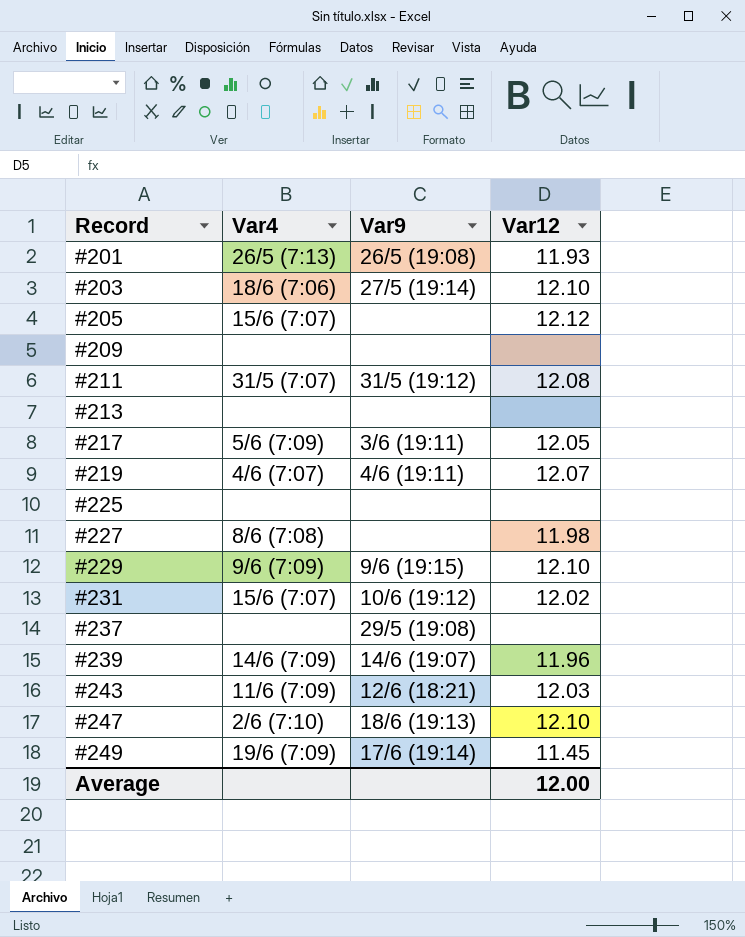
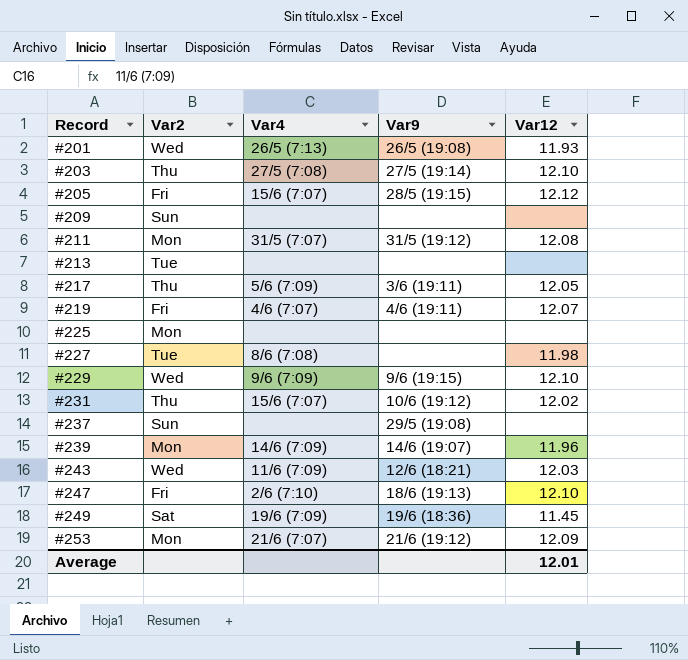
column Var2 | position: none -> 2
#203 | Var4: 18/6 (7:06) -> 27/5 (7:08)
#205 | Var9: none -> 28/5 (19:15)
#249 | Var9: 17/6 (19:14) -> 19/6 (18:36)
row #253: none -> Mon | 21/6 (7:07) | 21/6 (19:12) | 12.09
Average | Var12: 12.00 -> 12.01

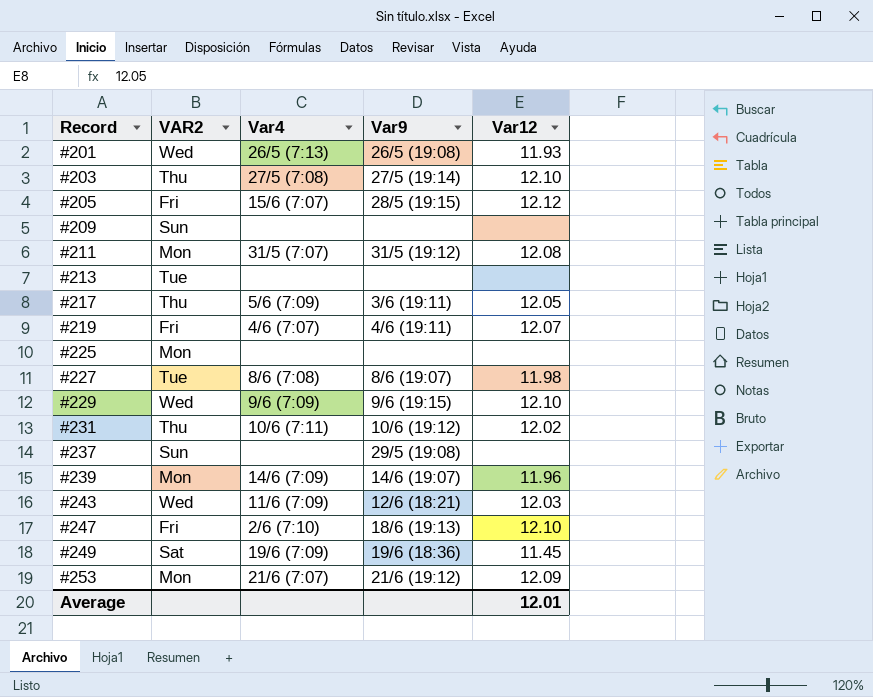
column name: Var2 -> VAR2
#227 | Var9: none -> 8/6 (19:07)
#231 | Var4: 15/6 (7:07) -> 10/6 (7:11)

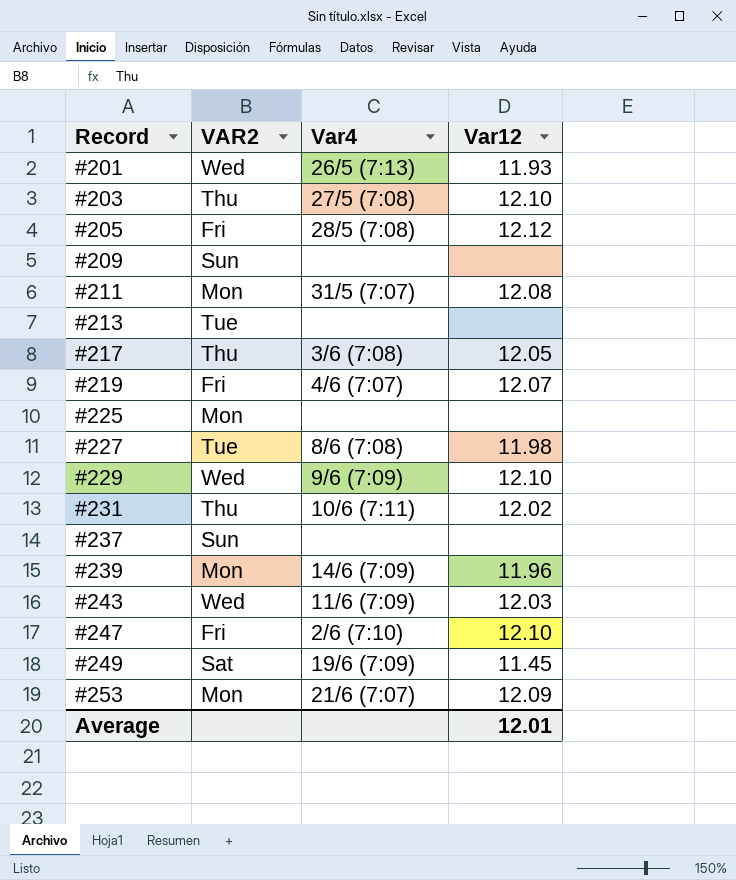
column Var9 | position: 4 -> none
#205 | Var4: 15/6 (7:07) -> 28/5 (7:08)
#217 | Var4: 5/6 (7:09) -> 3/6 (7:08)

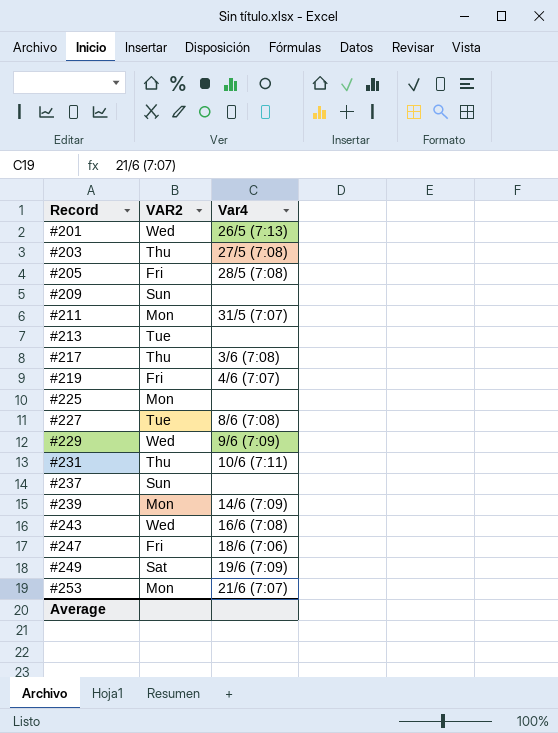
column Var12 | position: 4 -> none
#243 | Var4: 11/6 (7:09) -> 16/6 (7:08)
#247 | Var4: 2/6 (7:10) -> 18/6 (7:06)

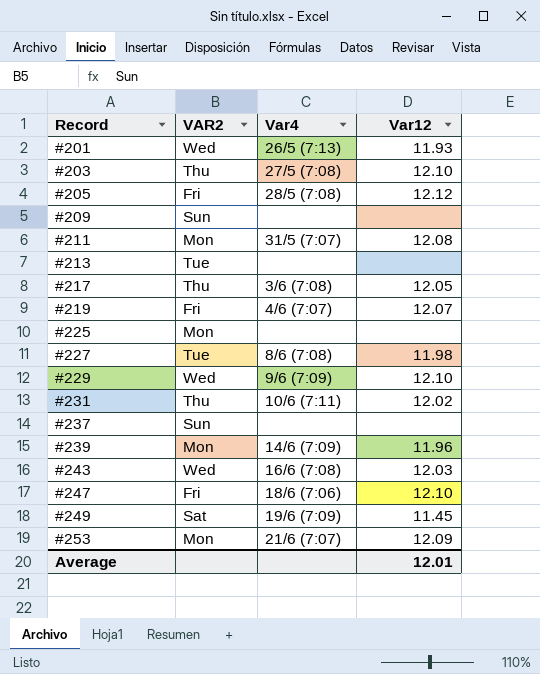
column Var12 | position: none -> 4

